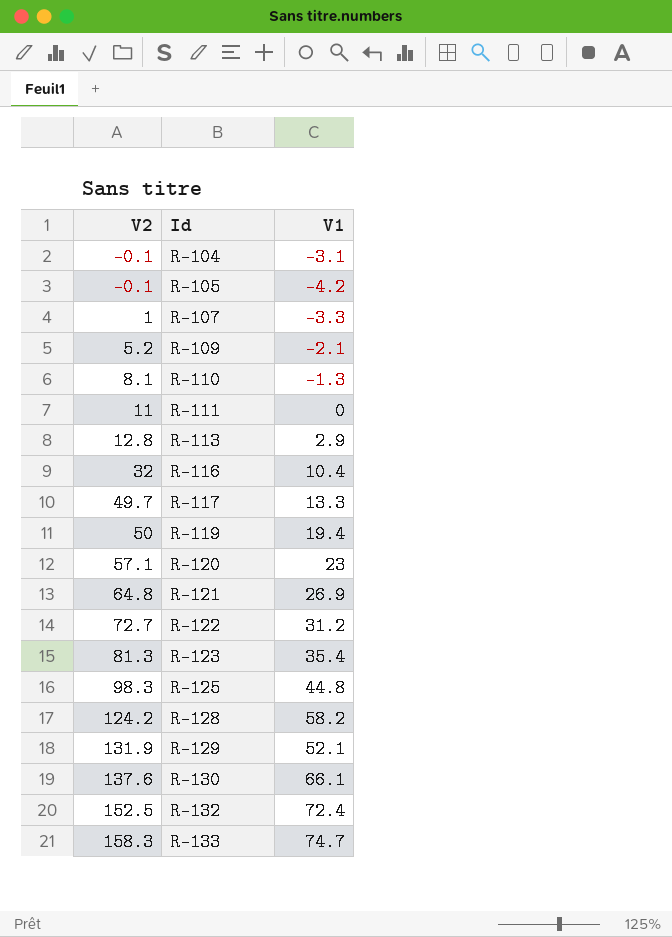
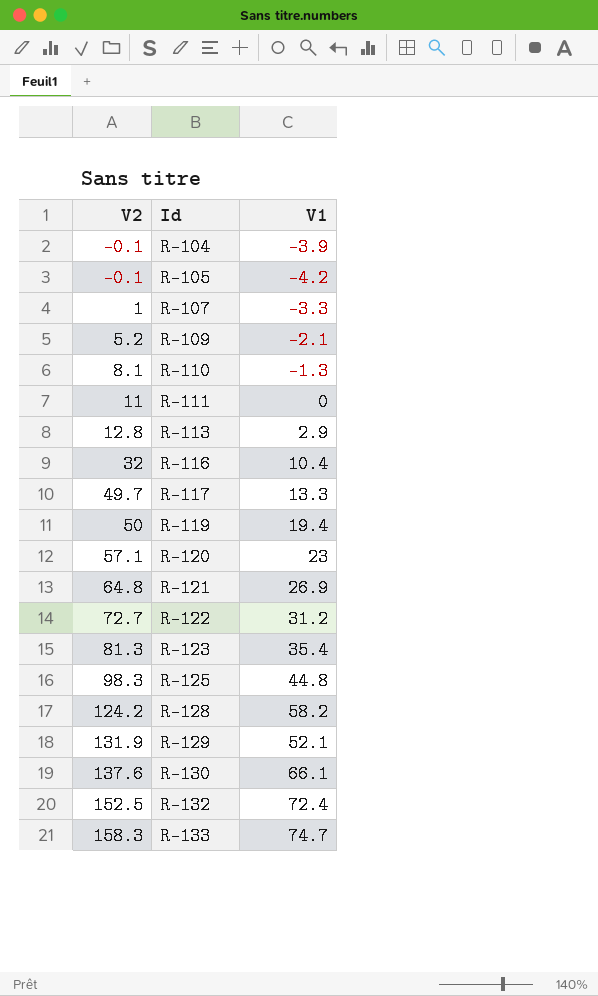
R-104 | V1: -3.1 -> -3.9

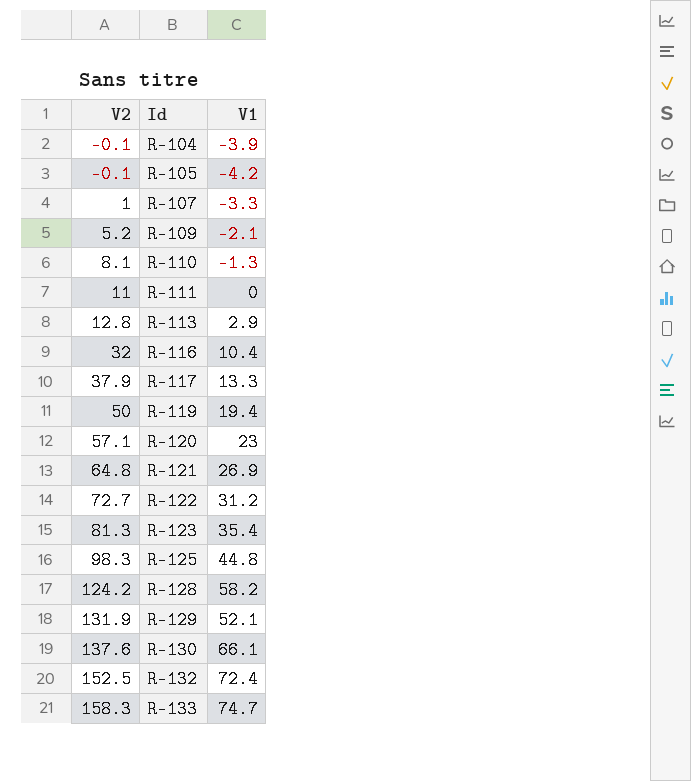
R-117 | V2: 49.7 -> 37.9

